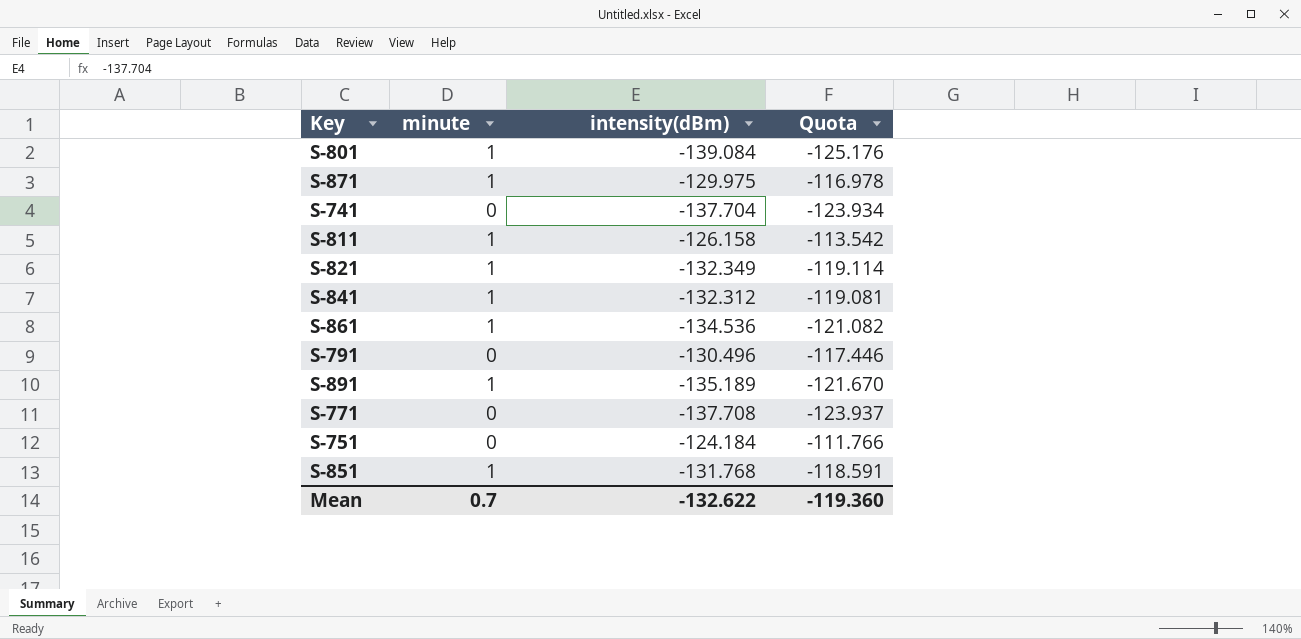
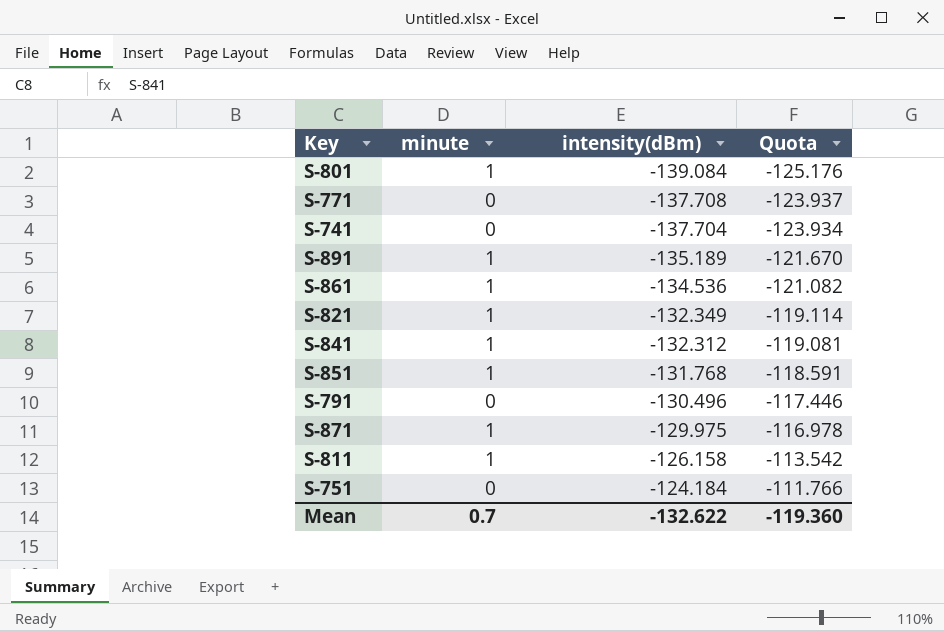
row order: none -> intensity(dBm) ascending

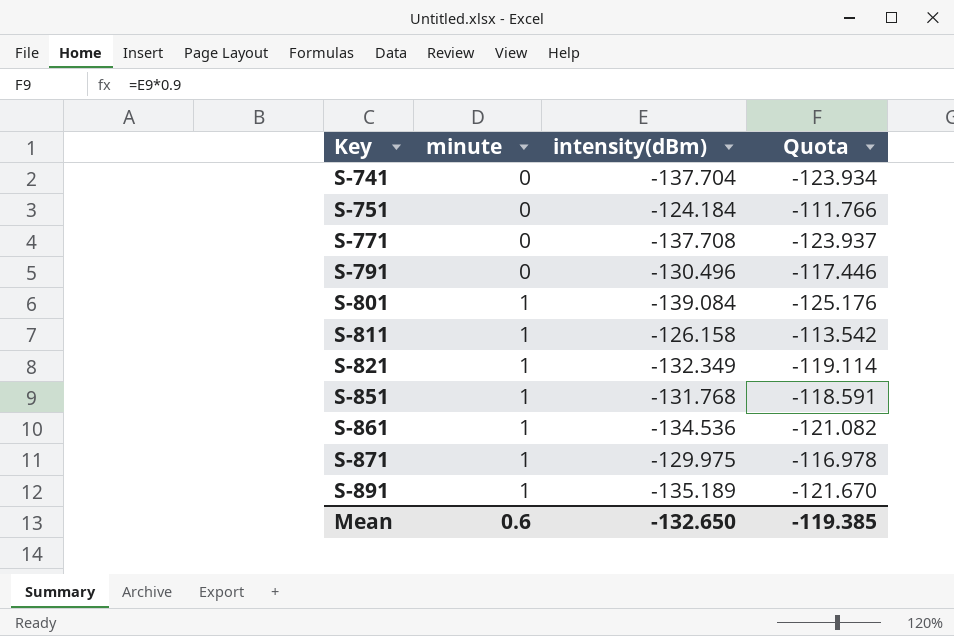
row order: intensity(dBm) ascending -> Key ascending
row S-841: 1 | -132.312 | -119.081 -> none
Mean | minute: 0.7 -> 0.6
Mean | intensity(dBm): -132.622 -> -132.650
Mean | Quota: -119.360 -> -119.385

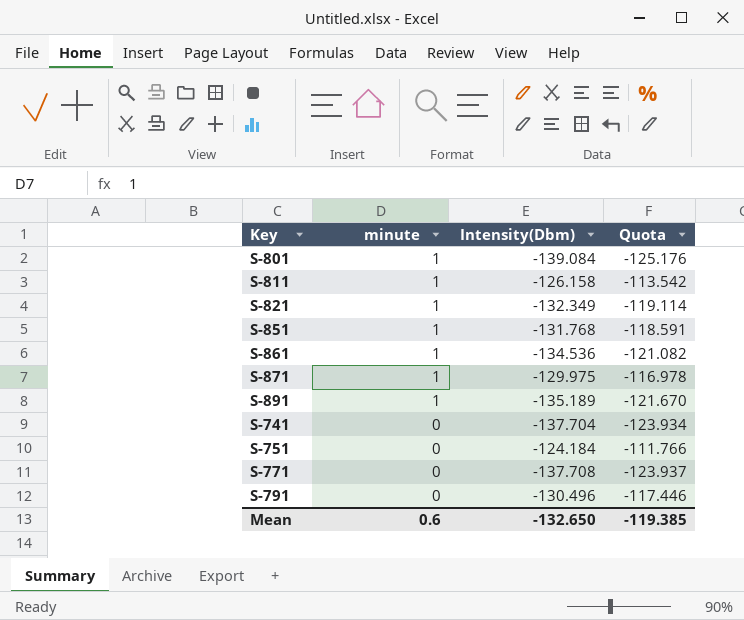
row order: Key ascending -> minute descending
column name: intensity(dBm) -> Intensity(Dbm)

